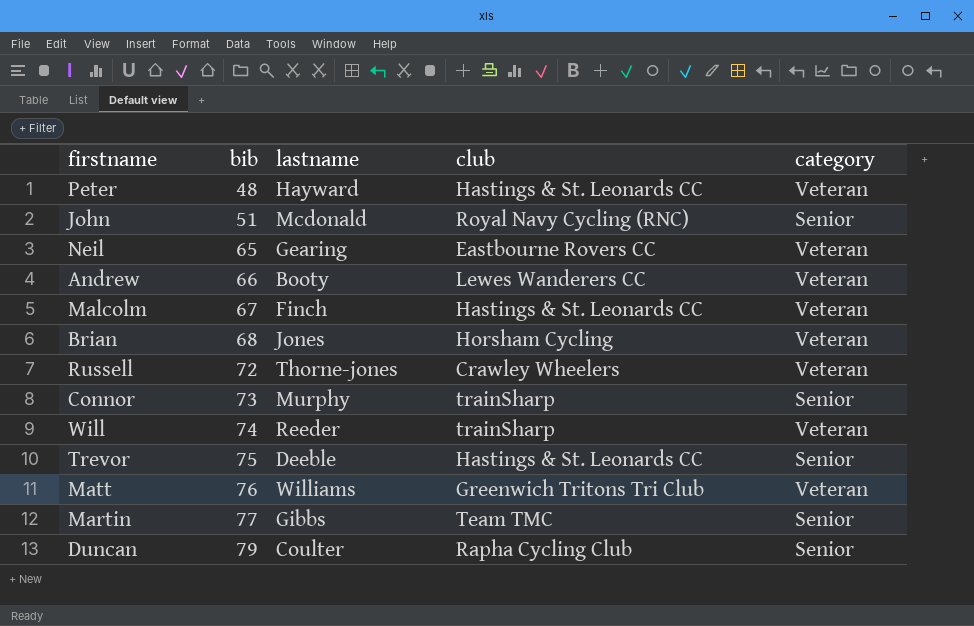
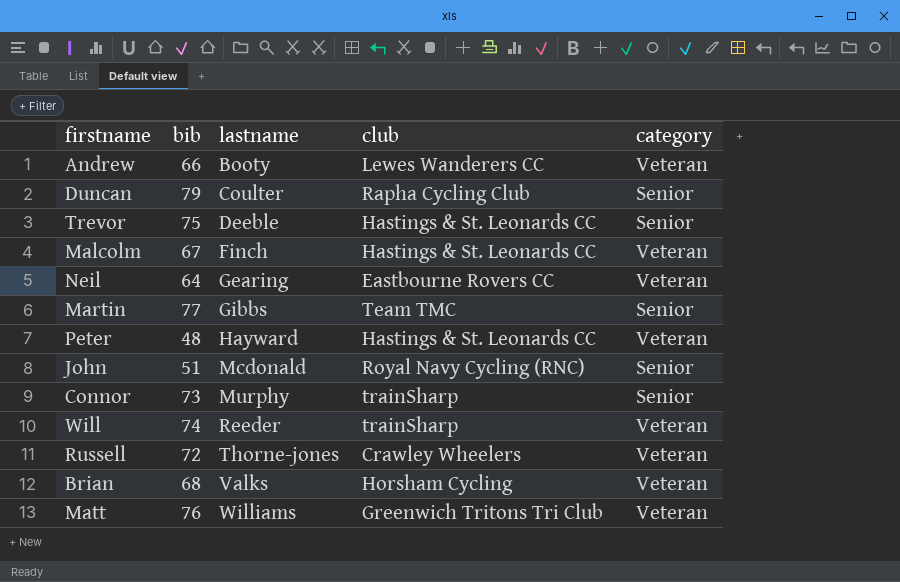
row order: bib ascending -> lastname ascending
Neil | bib: 65 -> 64
Brian | lastname: Jones -> Valks

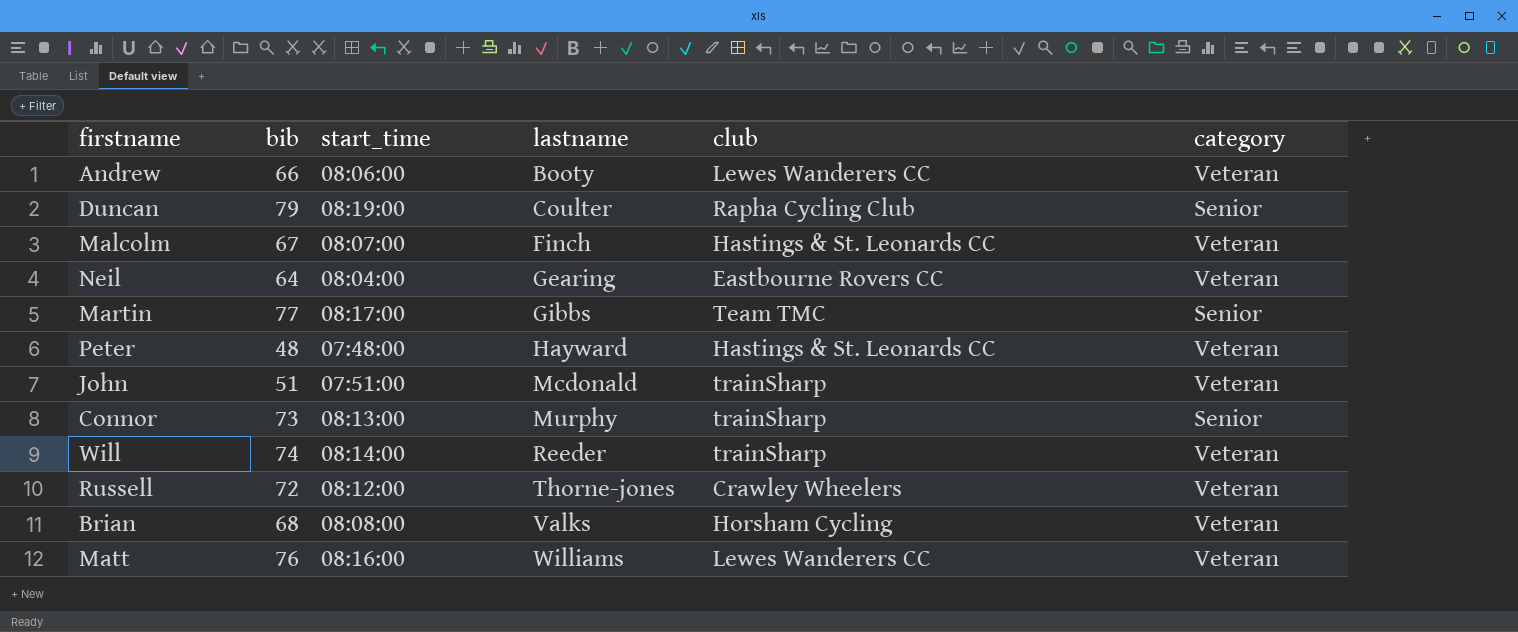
column start_time | position: none -> 3
row Trevor: 75 | Deeble | Hastings & St. Leonards CC | Senior -> none
John | club: Royal Navy Cycling (RNC) -> trainSharp
John | category: Senior -> Veteran
Matt | club: Greenwich Tritons Tri Club -> Lewes Wanderers CC

